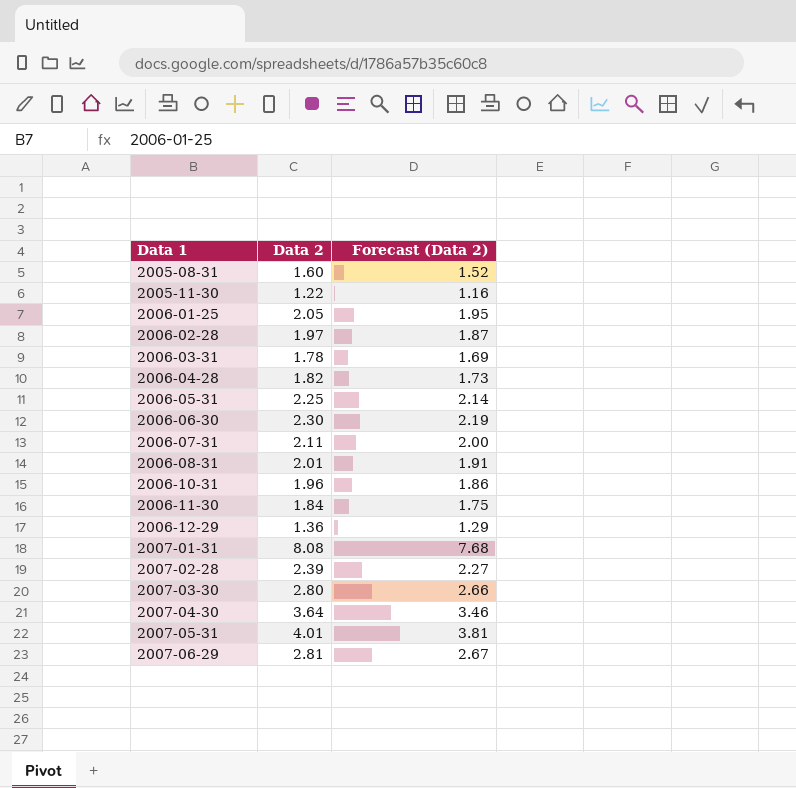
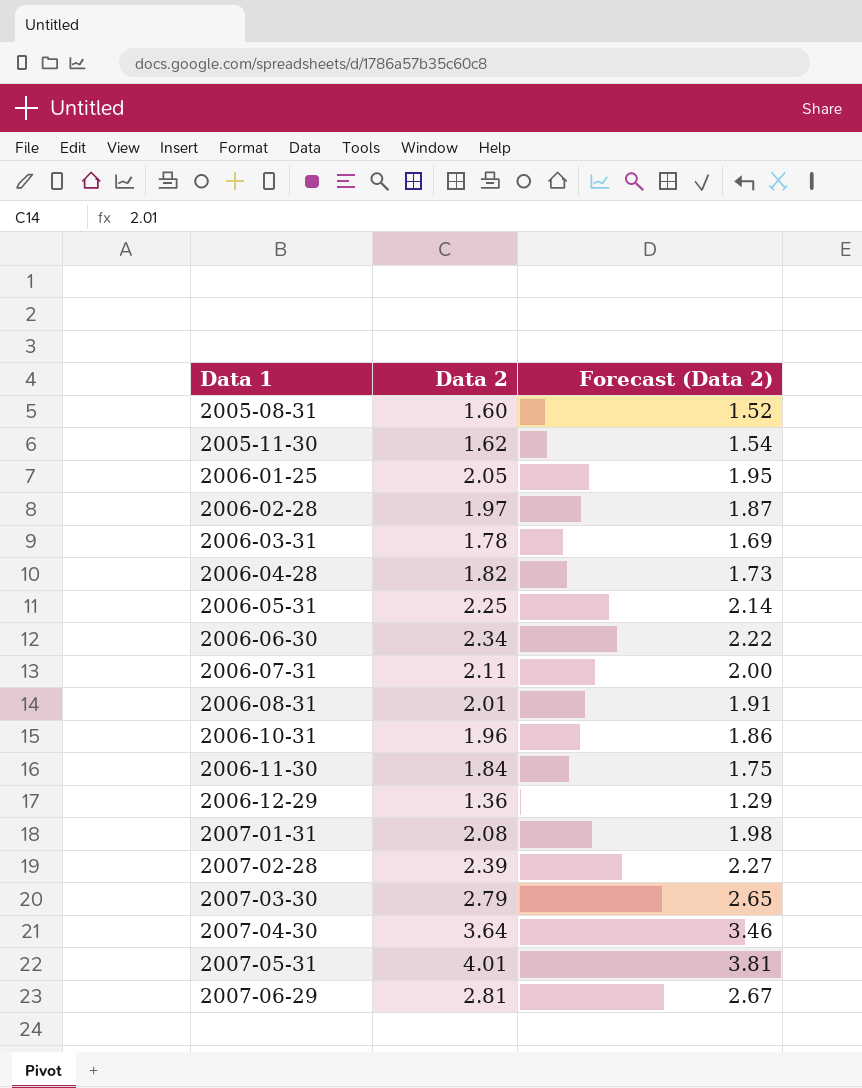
2005-11-30 | Data 2: 1.22 -> 1.62
2005-11-30 | Forecast (Data 2): 1.16 -> 1.54
2006-06-30 | Data 2: 2.30 -> 2.34
2006-06-30 | Forecast (Data 2): 2.19 -> 2.22
2007-01-31 | Data 2: 8.08 -> 2.08
2007-01-31 | Forecast (Data 2): 7.68 -> 1.98
2007-03-30 | Data 2: 2.80 -> 2.79
2007-03-30 | Forecast (Data 2): 2.66 -> 2.65

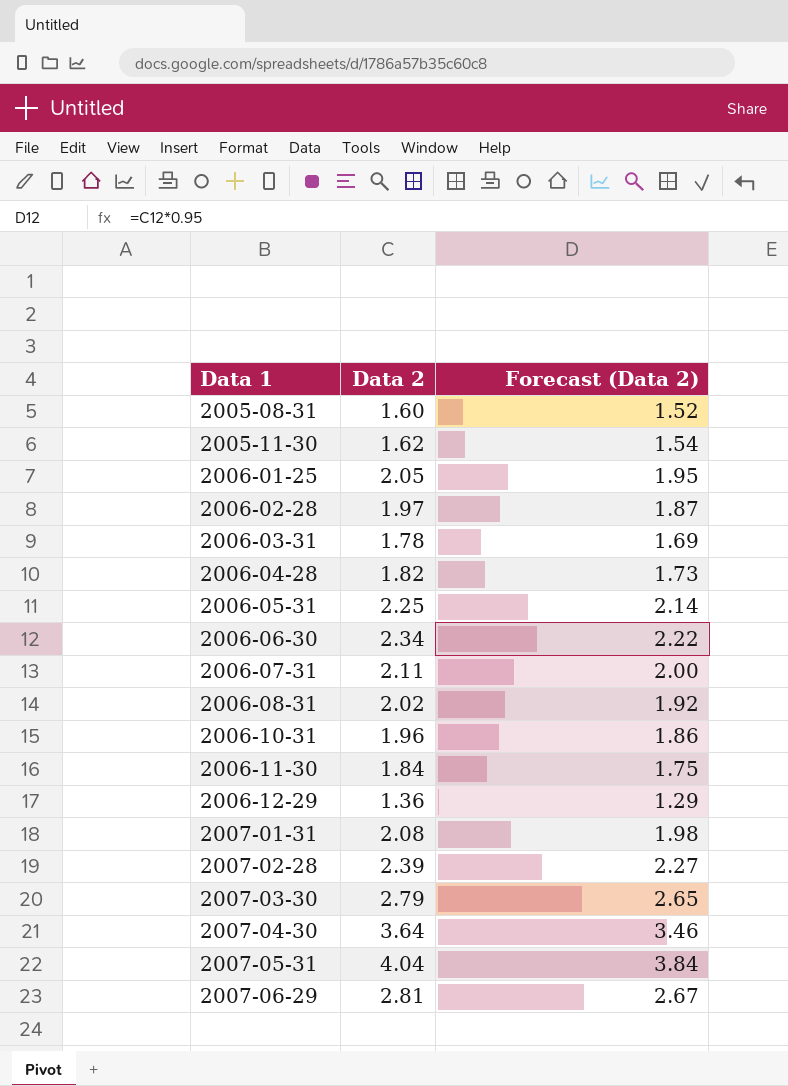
2006-08-31 | Data 2: 2.01 -> 2.02
2006-08-31 | Forecast (Data 2): 1.91 -> 1.92
2007-05-31 | Data 2: 4.01 -> 4.04
2007-05-31 | Forecast (Data 2): 3.81 -> 3.84

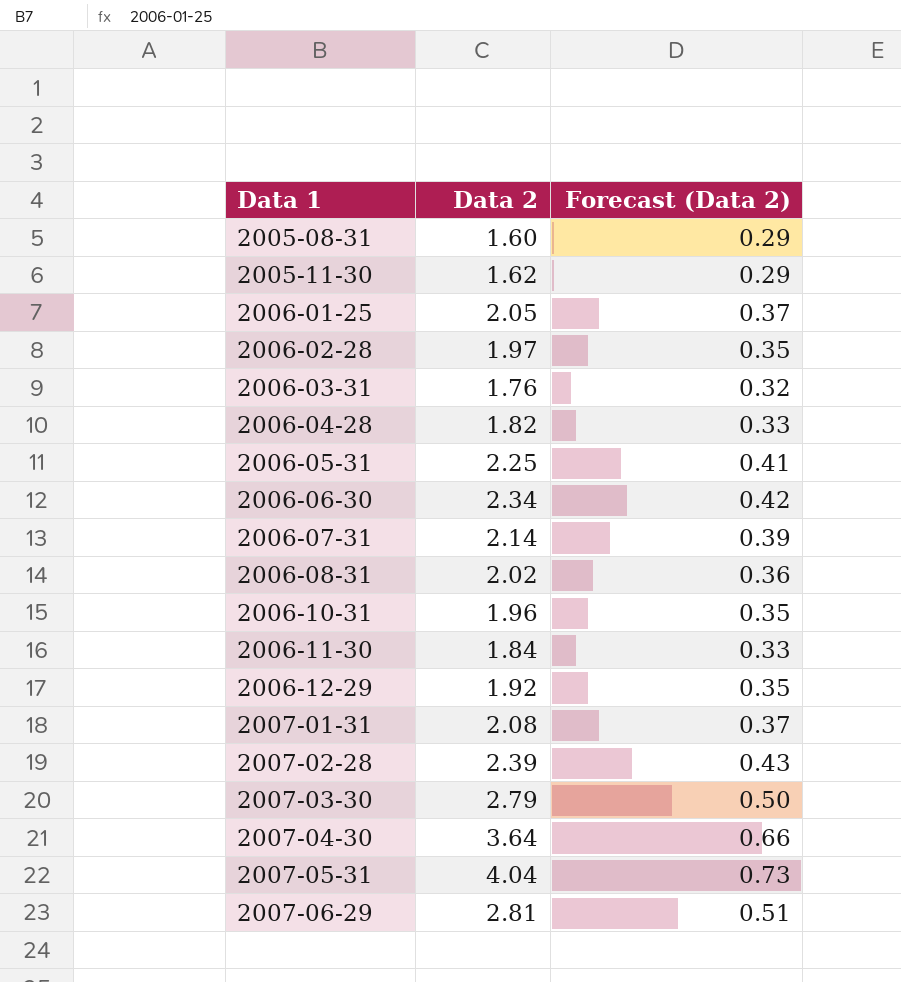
column Forecast (Data 2) | formula: [Data 2] * 0.95 -> [Data 2] * 0.18
2006-03-31 | Data 2: 1.78 -> 1.76
2006-07-31 | Data 2: 2.11 -> 2.14
2006-12-29 | Data 2: 1.36 -> 1.92

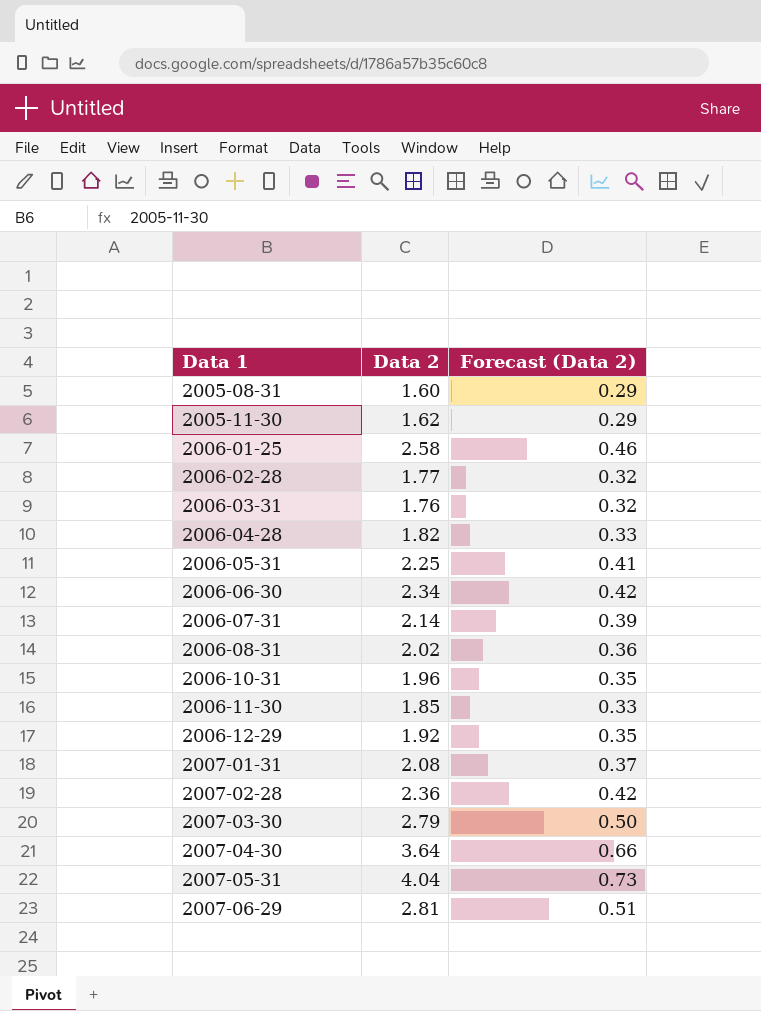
2006-01-25 | Data 2: 2.05 -> 2.58
2006-01-25 | Forecast (Data 2): 0.37 -> 0.46
2006-02-28 | Data 2: 1.97 -> 1.77
2006-02-28 | Forecast (Data 2): 0.35 -> 0.32
2006-11-30 | Data 2: 1.84 -> 1.85
2007-02-28 | Data 2: 2.39 -> 2.36
2007-02-28 | Forecast (Data 2): 0.43 -> 0.42

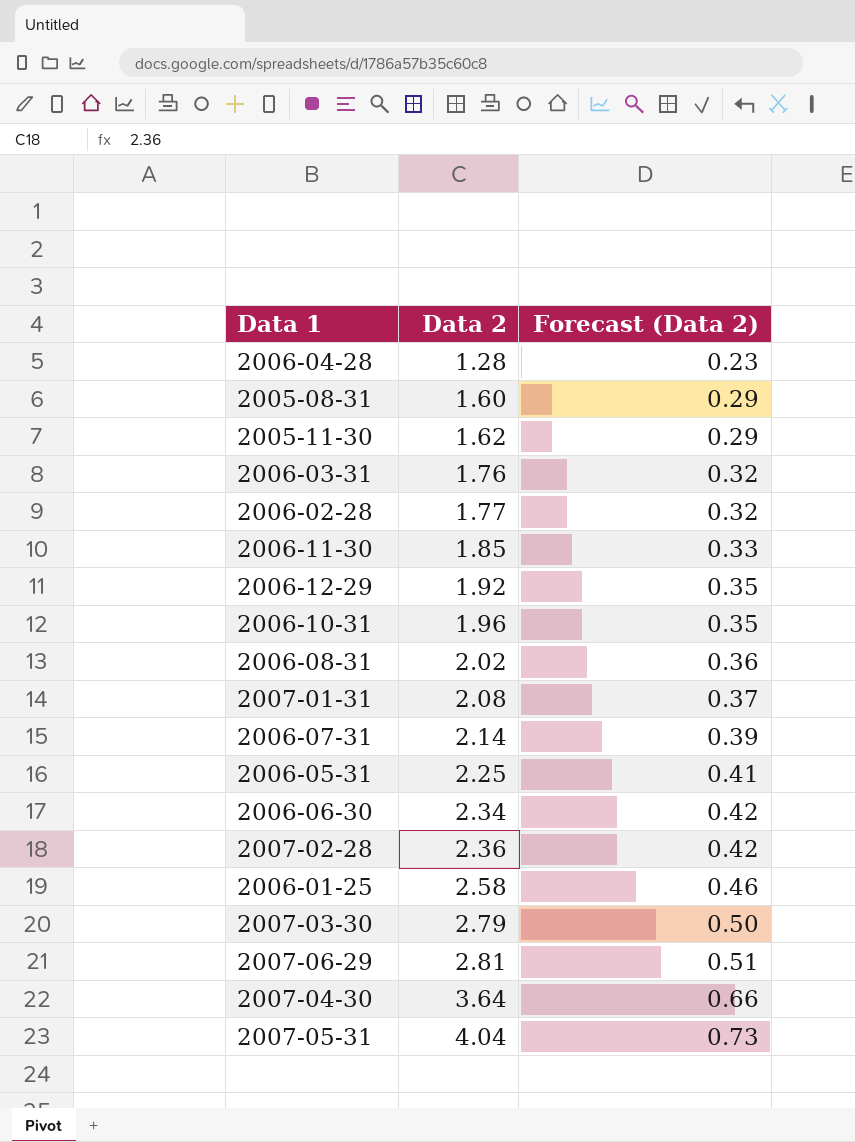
row order: Data 1 ascending -> Data 2 ascending
2006-04-28 | Data 2: 1.82 -> 1.28
2006-04-28 | Forecast (Data 2): 0.33 -> 0.23

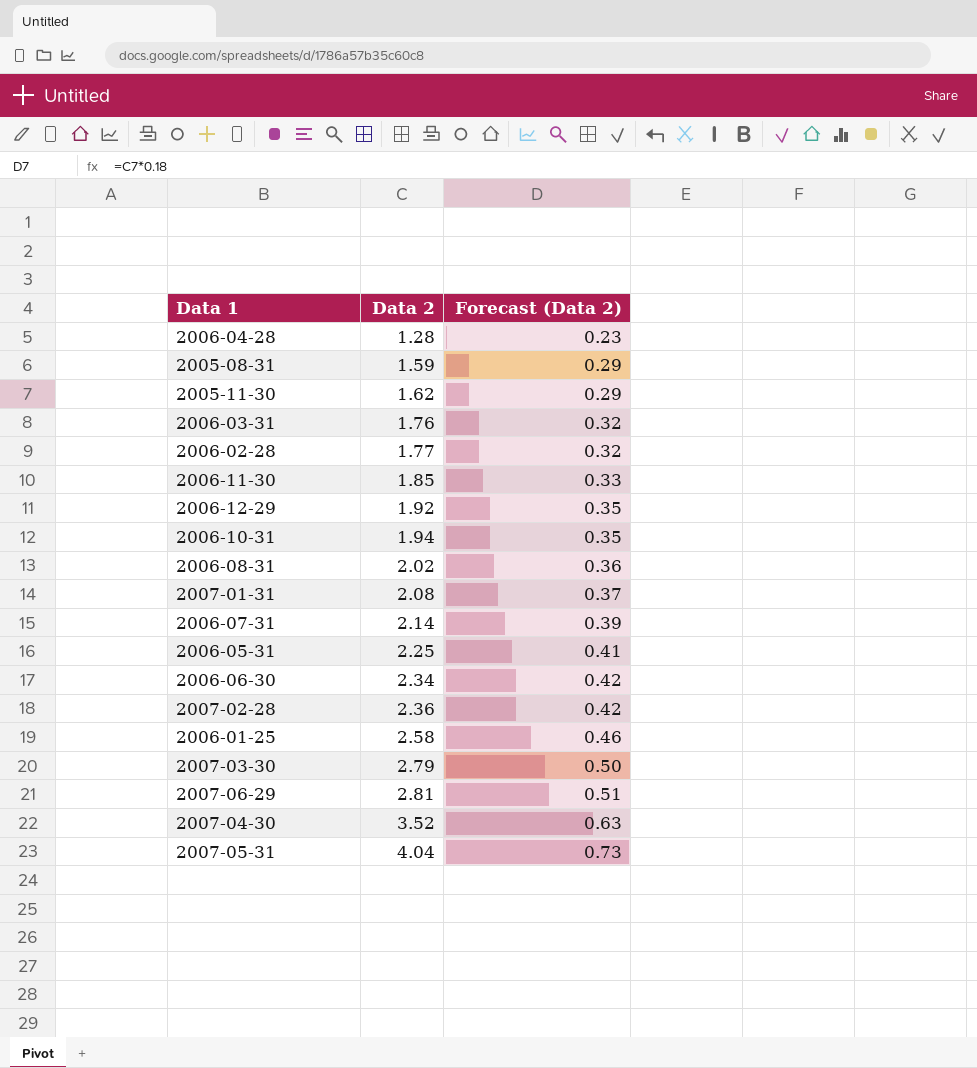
2005-08-31 | Data 2: 1.60 -> 1.59
2006-10-31 | Data 2: 1.96 -> 1.94
2007-04-30 | Data 2: 3.64 -> 3.52
2007-04-30 | Forecast (Data 2): 0.66 -> 0.63

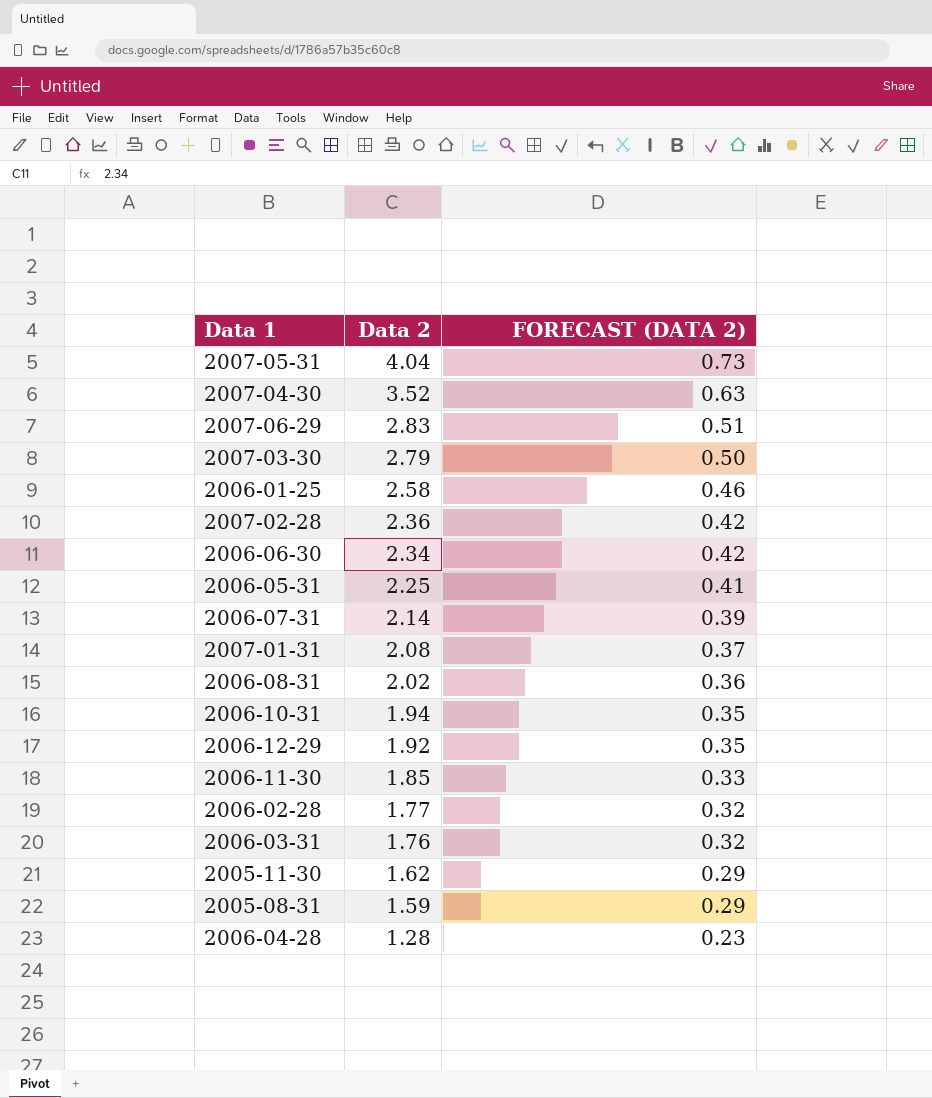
row order: Data 2 ascending -> Data 2 descending
column name: Forecast (Data 2) -> FORECAST (DATA 2)
2007-06-29 | Data 2: 2.81 -> 2.83

